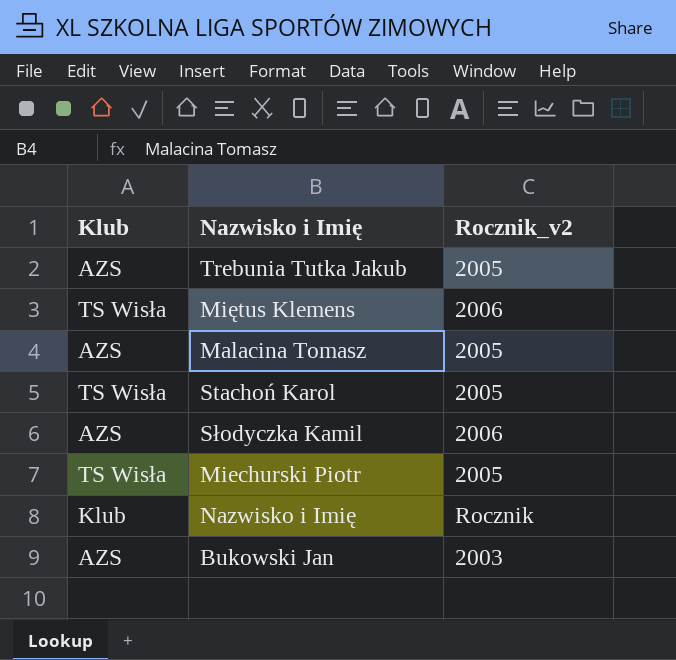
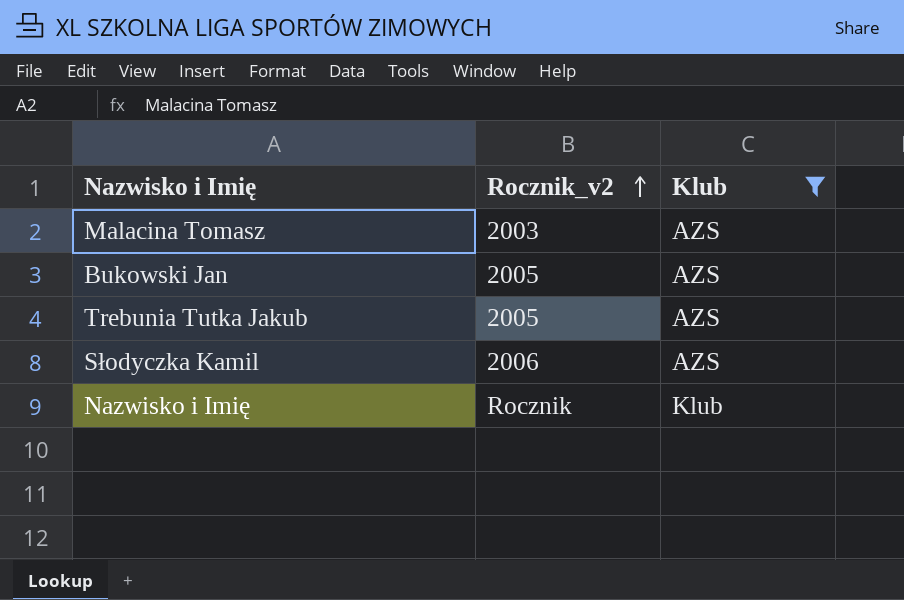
filter: none -> Klub != TS Wisła
row order: none -> Rocznik_v2 ascending
column Klub | position: 1 -> 3
Malacina Tomasz | Rocznik_v2: 2005 -> 2003
Bukowski Jan | Rocznik_v2: 2003 -> 2005

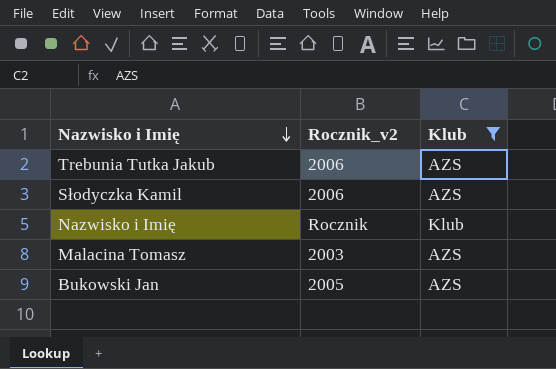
row order: Rocznik_v2 ascending -> Nazwisko i Imię descending
Trebunia Tutka Jakub | Rocznik_v2: 2005 -> 2006

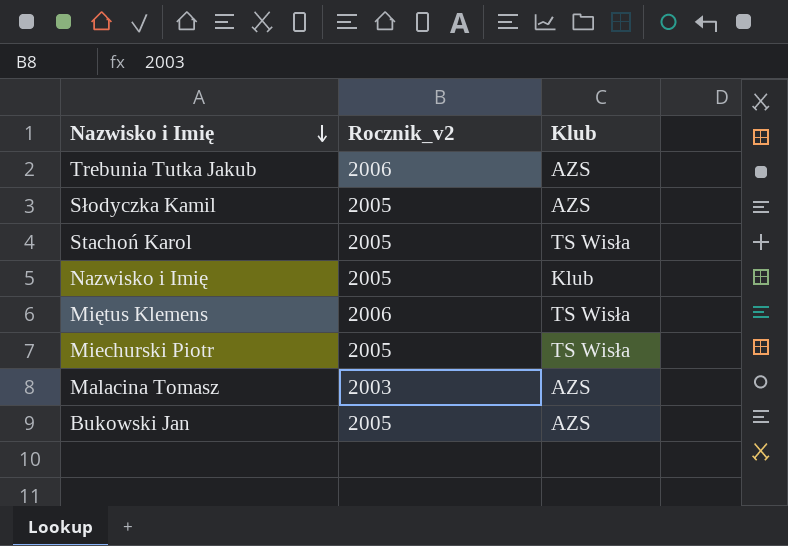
filter: Klub != TS Wisła -> none
Słodyczka Kamil | Rocznik_v2: 2006 -> 2005
Nazwisko i Imię | Rocznik_v2: Rocznik -> 2005

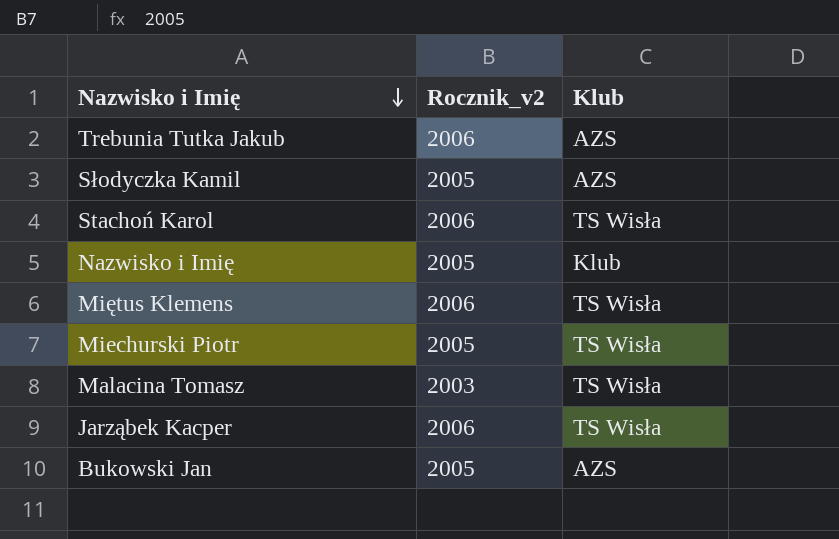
Stachoń Karol | Rocznik_v2: 2005 -> 2006
Malacina Tomasz | Klub: AZS -> TS Wisła
row Jarząbek Kacper: none -> 2006 | TS Wisła

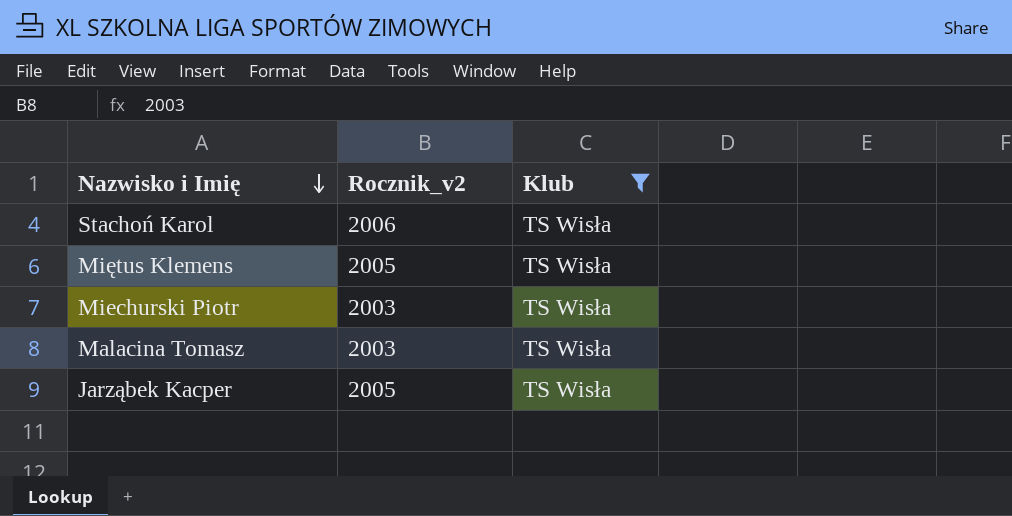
filter: none -> Klub = TS Wisła
Miętus Klemens | Rocznik_v2: 2006 -> 2005
Miechurski Piotr | Rocznik_v2: 2005 -> 2003
Jarząbek Kacper | Rocznik_v2: 2006 -> 2005

